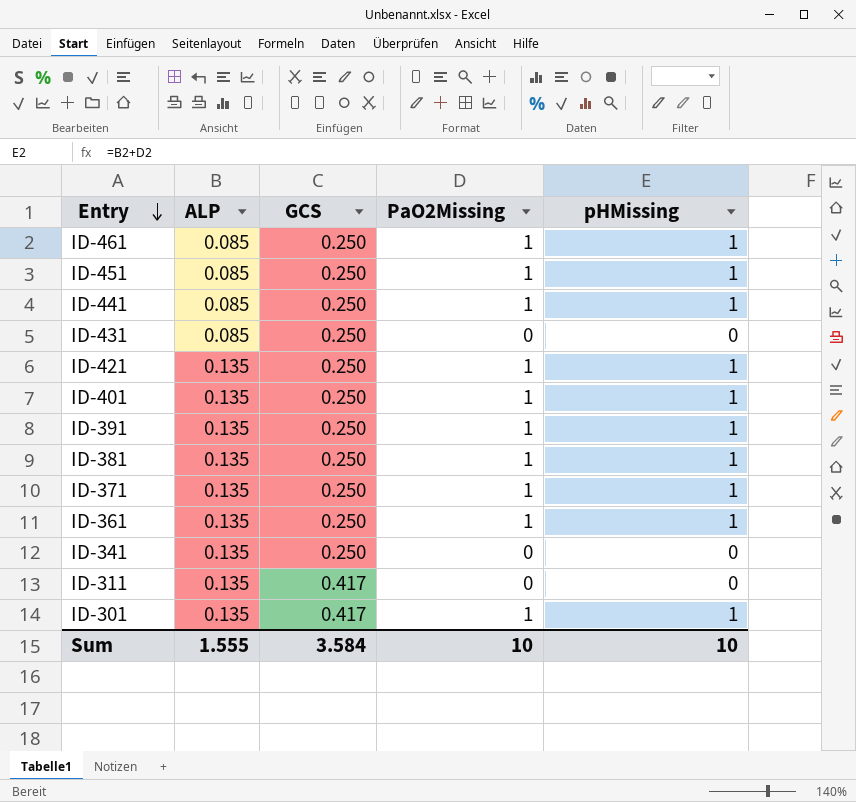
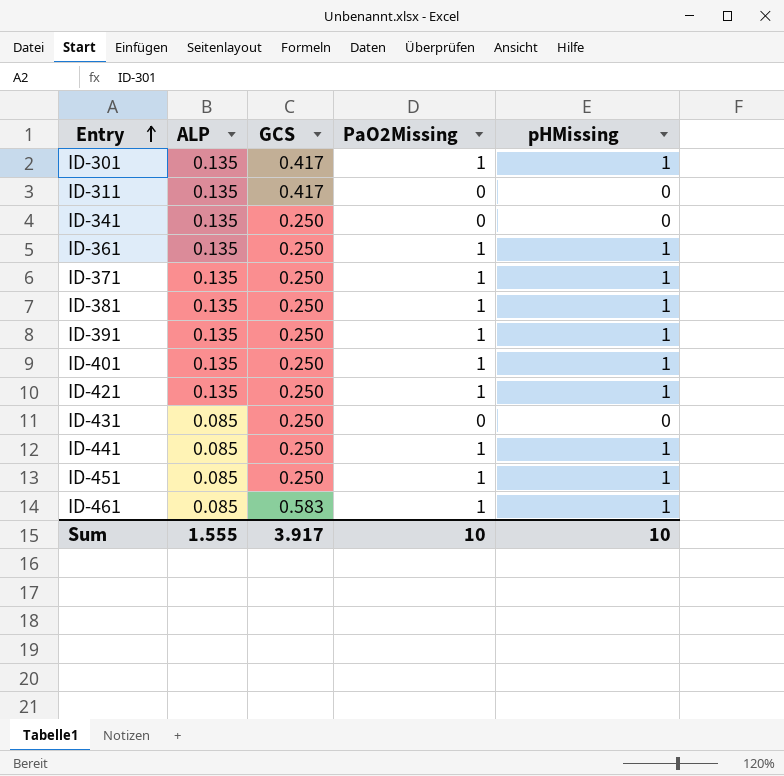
row order: Entry descending -> Entry ascending
ID-461 | GCS: 0.250 -> 0.583
Sum | GCS: 3.584 -> 3.917

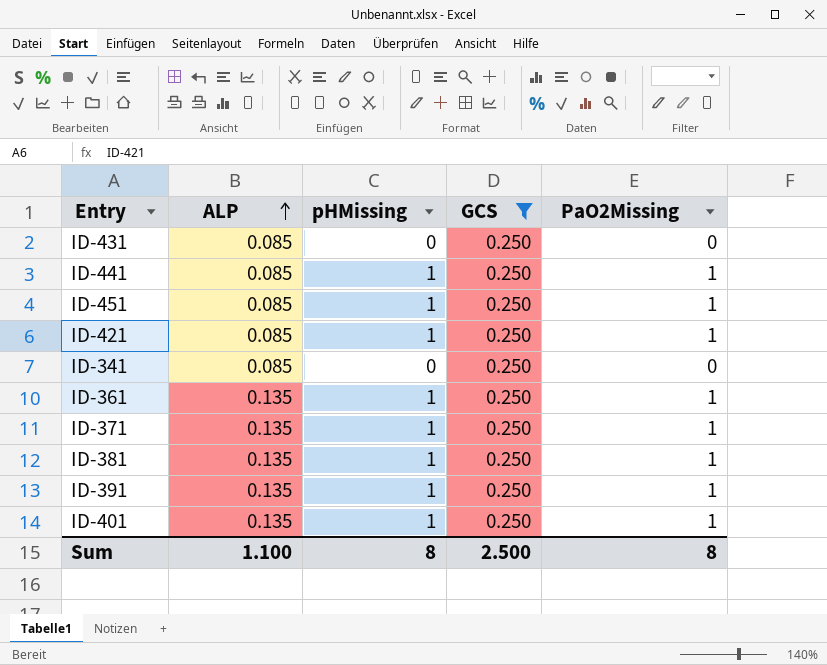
filter: none -> GCS = 0.250
row order: Entry ascending -> ALP ascending
column pHMissing | position: 5 -> 3
ID-421 | ALP: 0.135 -> 0.085
ID-341 | ALP: 0.135 -> 0.085
Sum | ALP: 1.555 -> 1.100
Sum | pHMissing: 10 -> 8
Sum | GCS: 3.917 -> 2.500
Sum | PaO2Missing: 10 -> 8

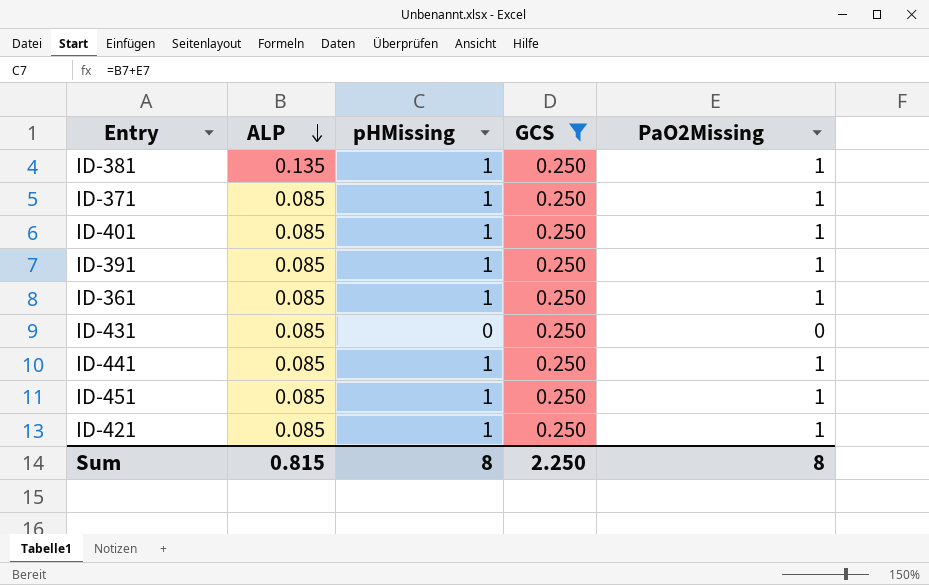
row order: ALP ascending -> ALP descending
row ID-341: 0.085 | 0 | 0.250 | 0 -> none
ID-371 | ALP: 0.135 -> 0.085
ID-401 | ALP: 0.135 -> 0.085
ID-391 | ALP: 0.135 -> 0.085
ID-361 | ALP: 0.135 -> 0.085
Sum | ALP: 1.100 -> 0.815
Sum | GCS: 2.500 -> 2.250

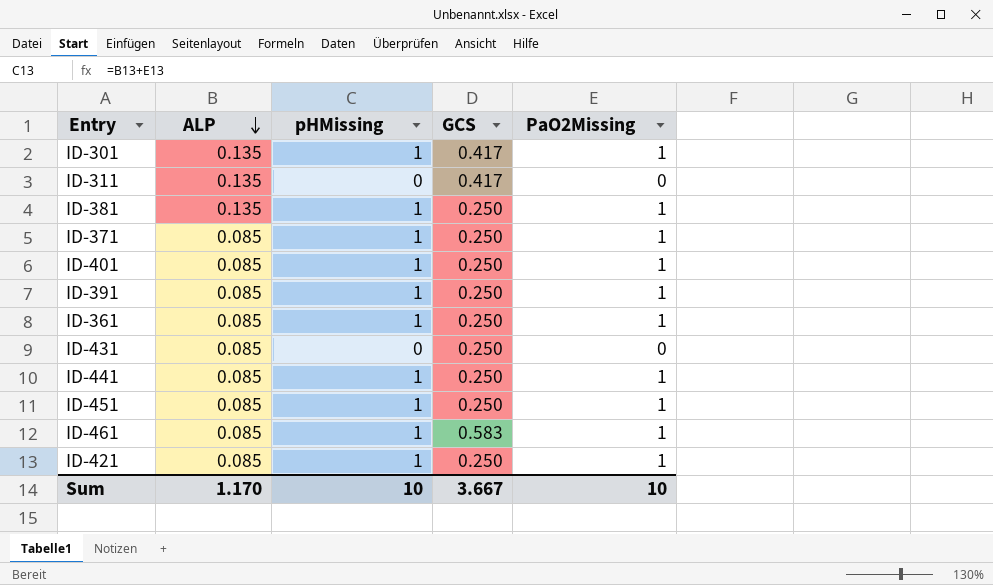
filter: GCS = 0.250 -> none
Sum | ALP: 0.815 -> 1.170
Sum | pHMissing: 8 -> 10
Sum | GCS: 2.250 -> 3.667
Sum | PaO2Missing: 8 -> 10

